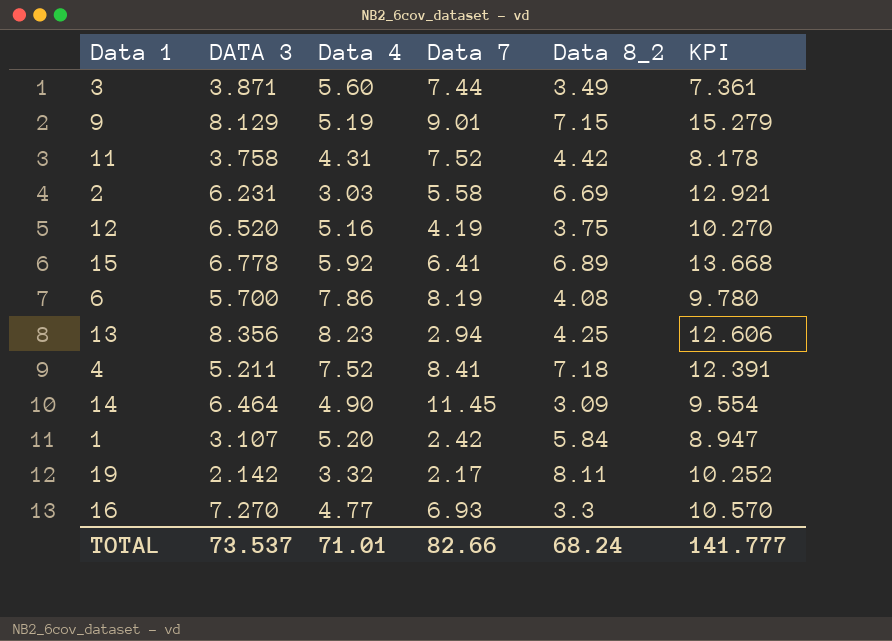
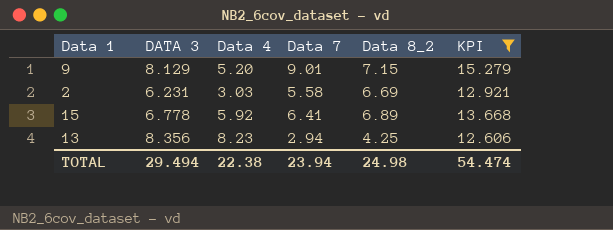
filter: none -> KPI >= 12.606
9 | Data 4: 5.19 -> 5.20
TOTAL | DATA 3: 73.537 -> 29.494
TOTAL | Data 4: 71.01 -> 22.38
TOTAL | Data 7: 82.66 -> 23.94
TOTAL | Data 8_2: 68.24 -> 24.98
TOTAL | KPI: 141.777 -> 54.474

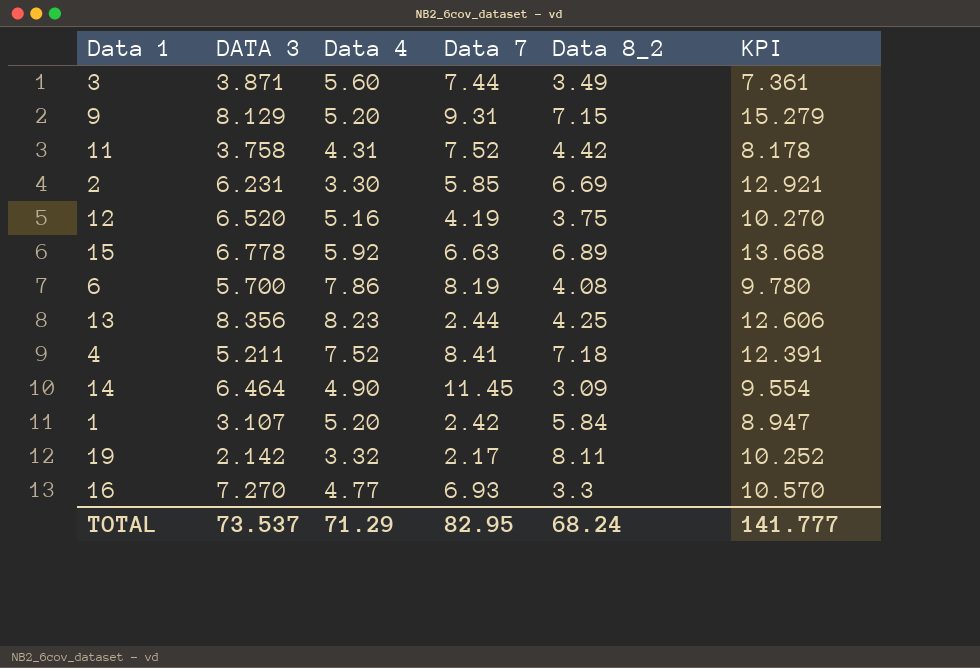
filter: KPI >= 12.606 -> none
9 | Data 7: 9.01 -> 9.31
2 | Data 4: 3.03 -> 3.30
2 | Data 7: 5.58 -> 5.85
15 | Data 7: 6.41 -> 6.63
13 | Data 7: 2.94 -> 2.44
TOTAL | DATA 3: 29.494 -> 73.537
TOTAL | Data 4: 22.38 -> 71.29
TOTAL | Data 7: 23.94 -> 82.95
TOTAL | Data 8_2: 24.98 -> 68.24
TOTAL | KPI: 54.474 -> 141.777

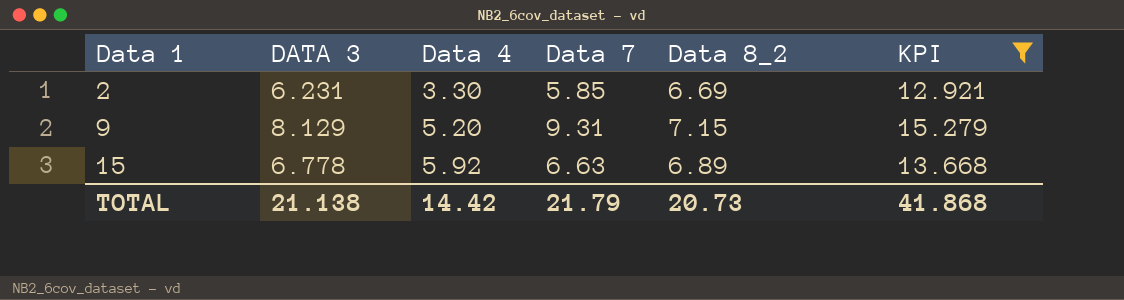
filter: none -> KPI >= 12.921
row order: none -> Data 1 ascending
TOTAL | DATA 3: 73.537 -> 21.138
TOTAL | Data 4: 71.29 -> 14.42
TOTAL | Data 7: 82.95 -> 21.79
TOTAL | Data 8_2: 68.24 -> 20.73
TOTAL | KPI: 141.777 -> 41.868

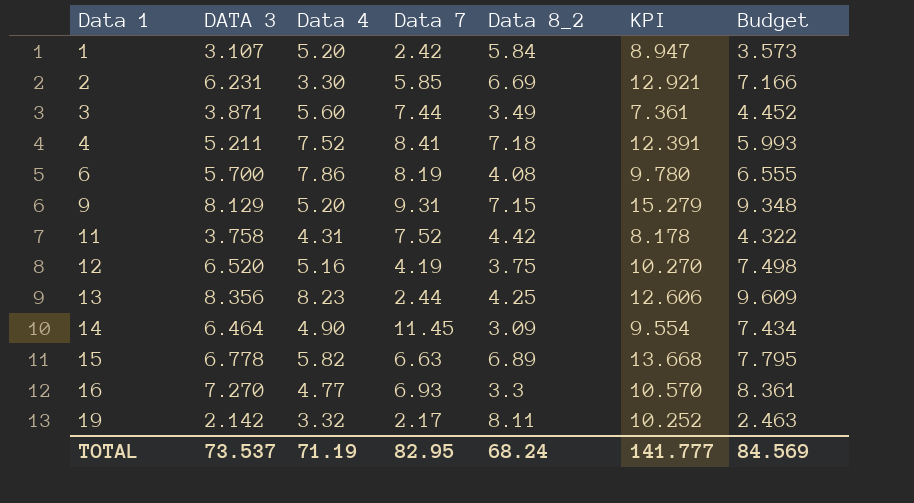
filter: KPI >= 12.921 -> none
column Budget | formula: none -> [DATA 3] * 1.15
15 | Data 4: 5.92 -> 5.82
TOTAL | DATA 3: 21.138 -> 73.537
TOTAL | Data 4: 14.42 -> 71.19
TOTAL | Data 7: 21.79 -> 82.95
TOTAL | Data 8_2: 20.73 -> 68.24
TOTAL | KPI: 41.868 -> 141.777

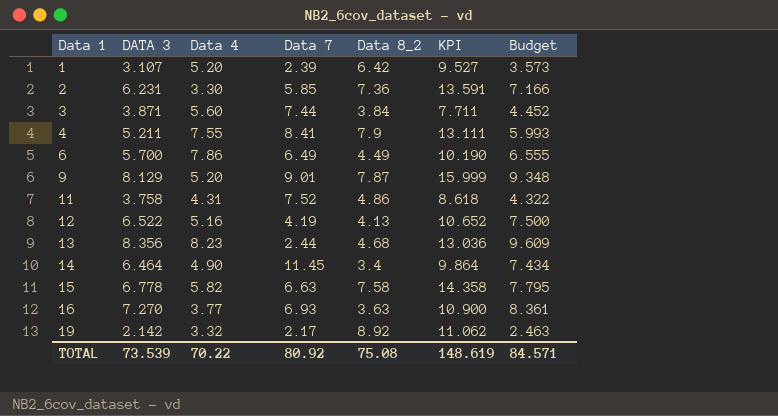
1 | Data 7: 2.42 -> 2.39
1 | Data 8_2: 5.84 -> 6.42
1 | KPI: 8.947 -> 9.527
2 | Data 8_2: 6.69 -> 7.36
2 | KPI: 12.921 -> 13.591
3 | Data 8_2: 3.49 -> 3.84
3 | KPI: 7.361 -> 7.711
4 | Data 4: 7.52 -> 7.55
4 | Data 8_2: 7.18 -> 7.9
4 | KPI: 12.391 -> 13.111
6 | Data 7: 8.19 -> 6.49
6 | Data 8_2: 4.08 -> 4.49
6 | KPI: 9.780 -> 10.190
9 | Data 7: 9.31 -> 9.01
9 | Data 8_2: 7.15 -> 7.87
9 | KPI: 15.279 -> 15.999
11 | Data 8_2: 4.42 -> 4.86
11 | KPI: 8.178 -> 8.618
12 | DATA 3: 6.520 -> 6.522
12 | Data 8_2: 3.75 -> 4.13
12 | KPI: 10.270 -> 10.652
12 | Budget: 7.498 -> 7.500
13 | Data 8_2: 4.25 -> 4.68
13 | KPI: 12.606 -> 13.036
14 | Data 8_2: 3.09 -> 3.4
14 | KPI: 9.554 -> 9.864
15 | Data 8_2: 6.89 -> 7.58
15 | KPI: 13.668 -> 14.358
16 | Data 4: 4.77 -> 3.77
16 | Data 8_2: 3.3 -> 3.63
16 | KPI: 10.570 -> 10.900
19 | Data 8_2: 8.11 -> 8.92
19 | KPI: 10.252 -> 11.062
TOTAL | DATA 3: 73.537 -> 73.539
TOTAL | Data 4: 71.19 -> 70.22
TOTAL | Data 7: 82.95 -> 80.92
TOTAL | Data 8_2: 68.24 -> 75.08
TOTAL | KPI: 141.777 -> 148.619
TOTAL | Budget: 84.569 -> 84.571

